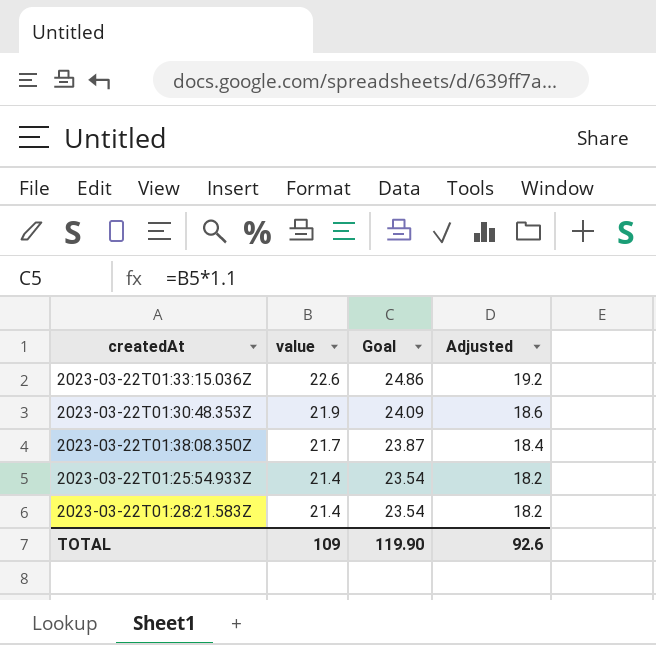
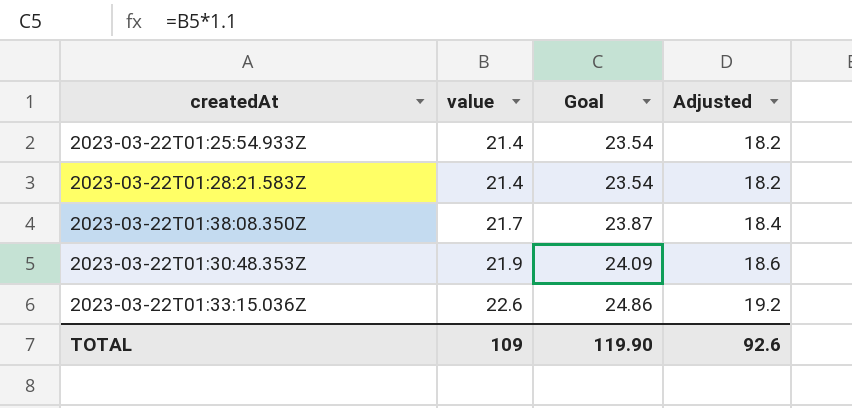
row order: value descending -> value ascending

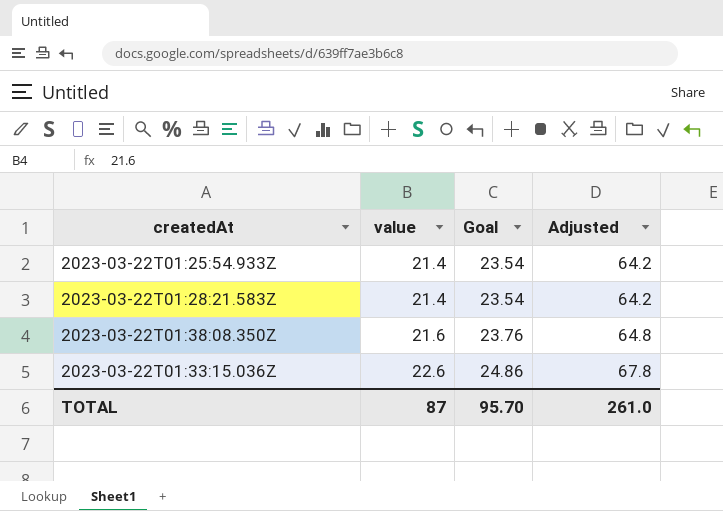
column Adjusted | formula: [value] * 0.85 -> [value] * 3
row 2023-03-22T01:30:48.353Z: 21.9 | 24.09 | 18.6 -> none
2023-03-22T01:38:08.350Z | value: 21.7 -> 21.6
2023-03-22T01:38:08.350Z | Goal: 23.87 -> 23.76
TOTAL | value: 109 -> 87
TOTAL | Goal: 119.90 -> 95.70
TOTAL | Adjusted: 92.6 -> 261.0

